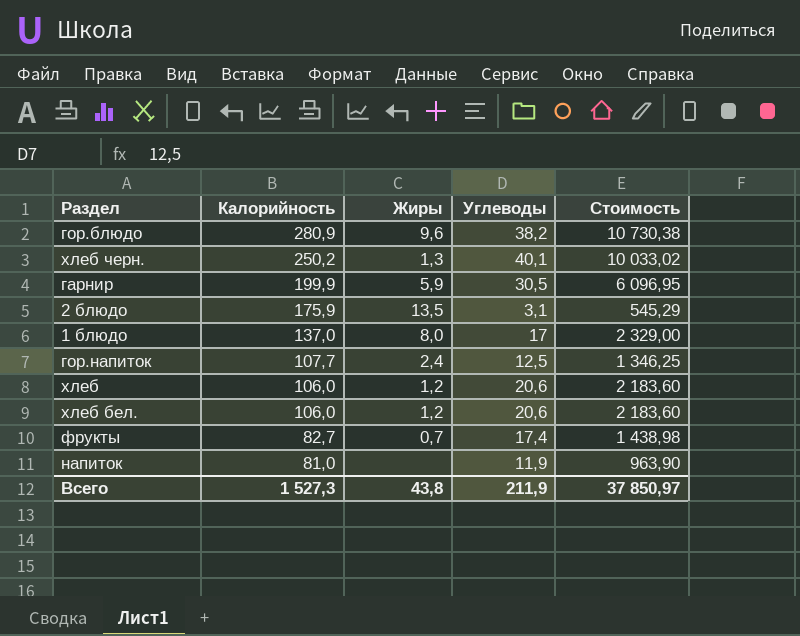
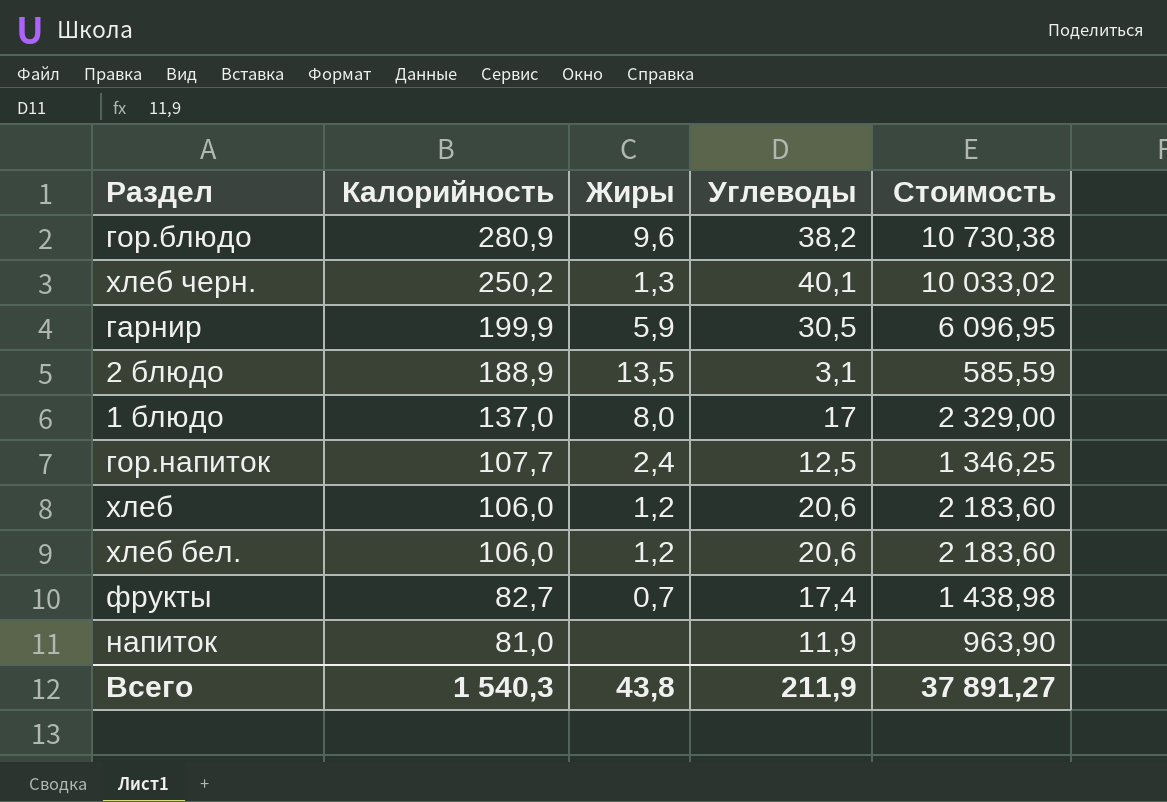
2 блюдо | Калорийность: 175,9 -> 188,9
2 блюдо | Стоимость: 545,29 -> 585,59
Всего | Калорийность: 1 527,3 -> 1 540,3
Всего | Стоимость: 37 850,97 -> 37 891,27

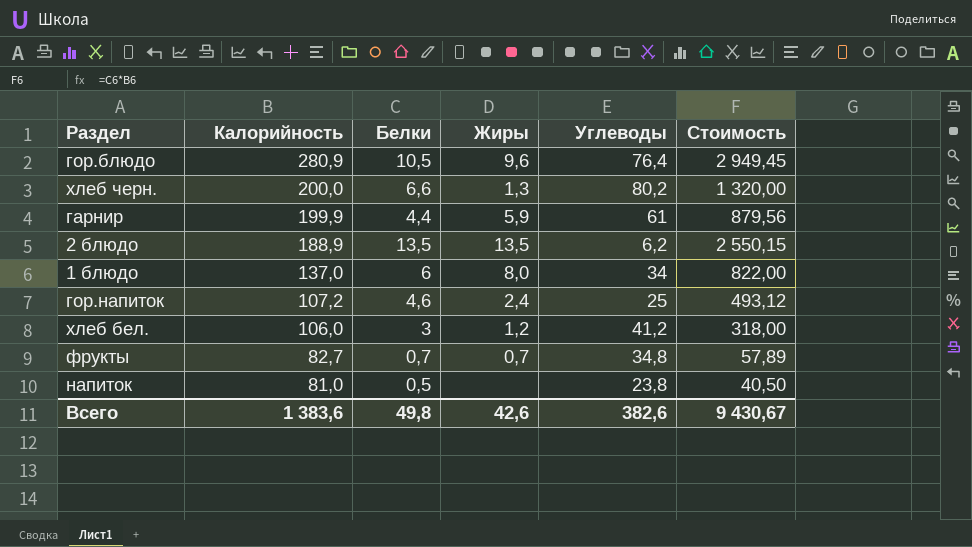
column Белки | position: none -> 3
column Стоимость | formula: [Калорийность] * [Углеводы] -> [Калорийность] * [Белки]
row хлеб: 106,0 | 1,2 | 20,6 | 2 183,60 -> none
гор.блюдо | Углеводы: 38,2 -> 76,4
хлеб черн. | Калорийность: 250,2 -> 200,0
хлеб черн. | Углеводы: 40,1 -> 80,2
гарнир | Углеводы: 30,5 -> 61
2 блюдо | Углеводы: 3,1 -> 6,2
1 блюдо | Углеводы: 17 -> 34
гор.напиток | Калорийность: 107,7 -> 107,2
гор.напиток | Углеводы: 12,5 -> 25
хлеб бел. | Углеводы: 20,6 -> 41,2
фрукты | Углеводы: 17,4 -> 34,8
напиток | Углеводы: 11,9 -> 23,8
Всего | Калорийность: 1 540,3 -> 1 383,6
Всего | Жиры: 43,8 -> 42,6
Всего | Углеводы: 211,9 -> 382,6
Всего | Стоимость: 37 891,27 -> 9 430,67

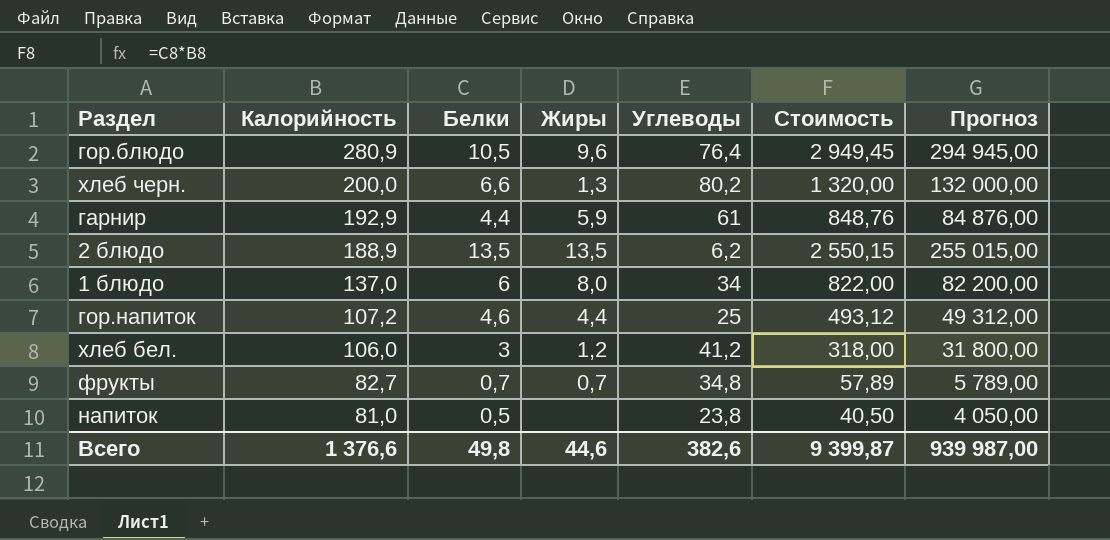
column Прогноз | formula: none -> [Стоимость] * 100
гарнир | Калорийность: 199,9 -> 192,9
гарнир | Стоимость: 879,56 -> 848,76
гор.напиток | Жиры: 2,4 -> 4,4
Всего | Калорийность: 1 383,6 -> 1 376,6
Всего | Жиры: 42,6 -> 44,6
Всего | Стоимость: 9 430,67 -> 9 399,87

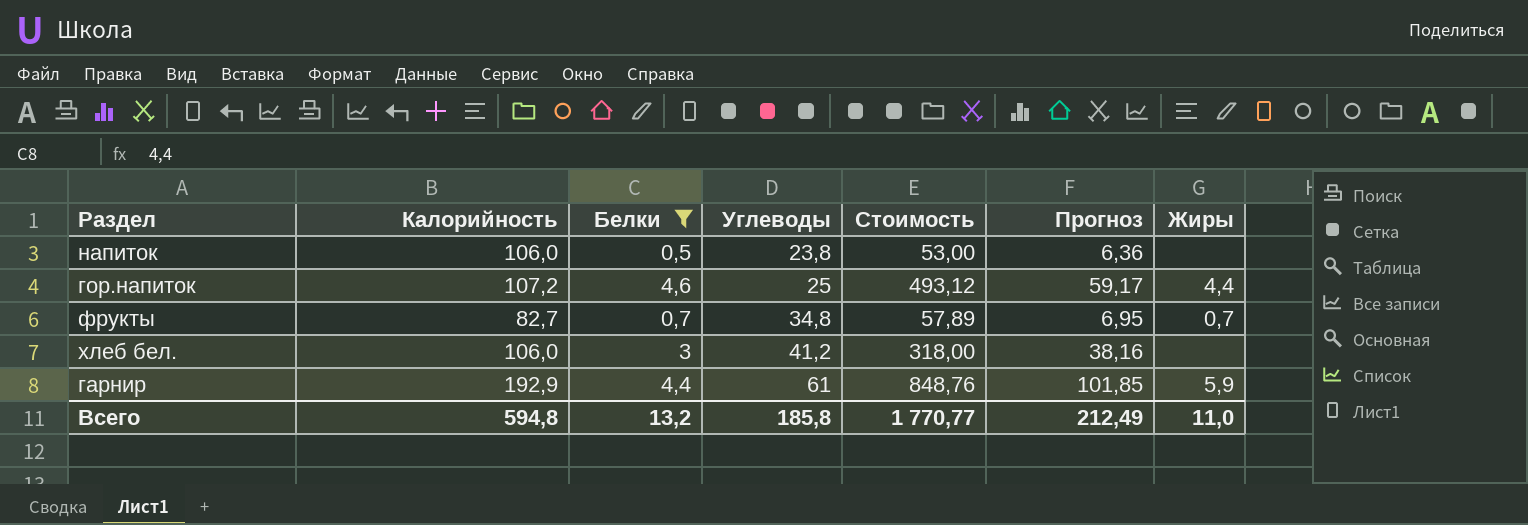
filter: none -> Белки <= 4,6
row order: Калорийность descending -> Углеводы ascending
column Прогноз | formula: [Стоимость] * 100 -> [Стоимость] * 0,12
column Жиры | position: 4 -> 7
напиток | Калорийность: 81,0 -> 106,0
напиток | Стоимость: 40,50 -> 53,00
хлеб бел. | Жиры: 1,2 -> none
Всего | Калорийность: 1 376,6 -> 594,8
Всего | Белки: 49,8 -> 13,2
Всего | Углеводы: 382,6 -> 185,8
Всего | Стоимость: 9 399,87 -> 1 770,77
Всего | Прогноз: 939 987,00 -> 212,49
Всего | Жиры: 44,6 -> 11,0

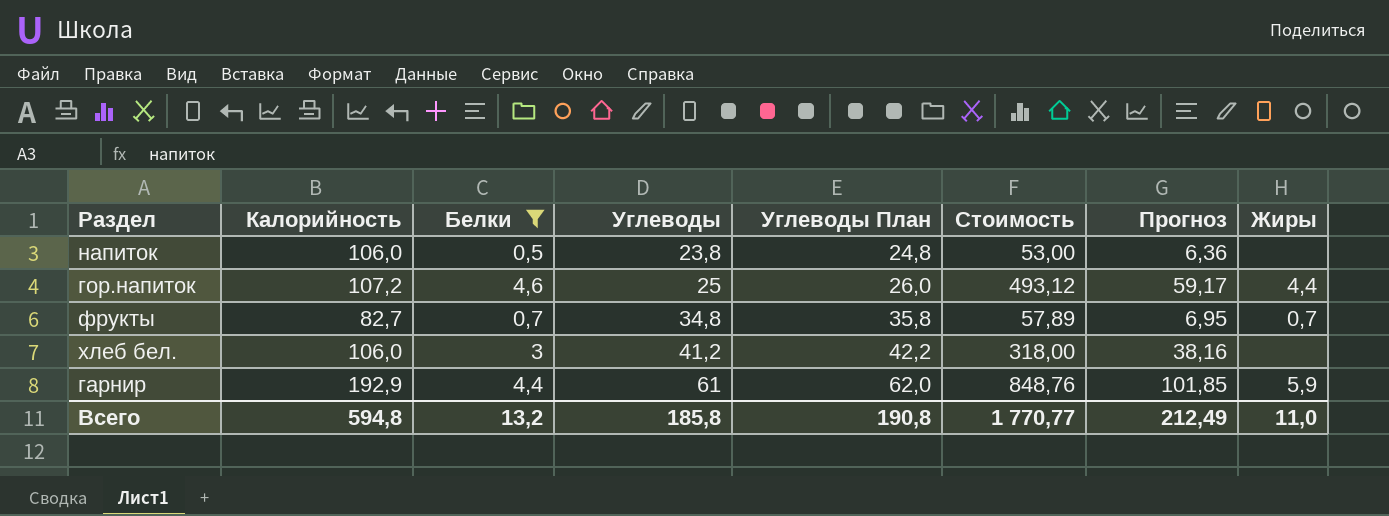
column Углеводы План | formula: none -> [Углеводы] + 1

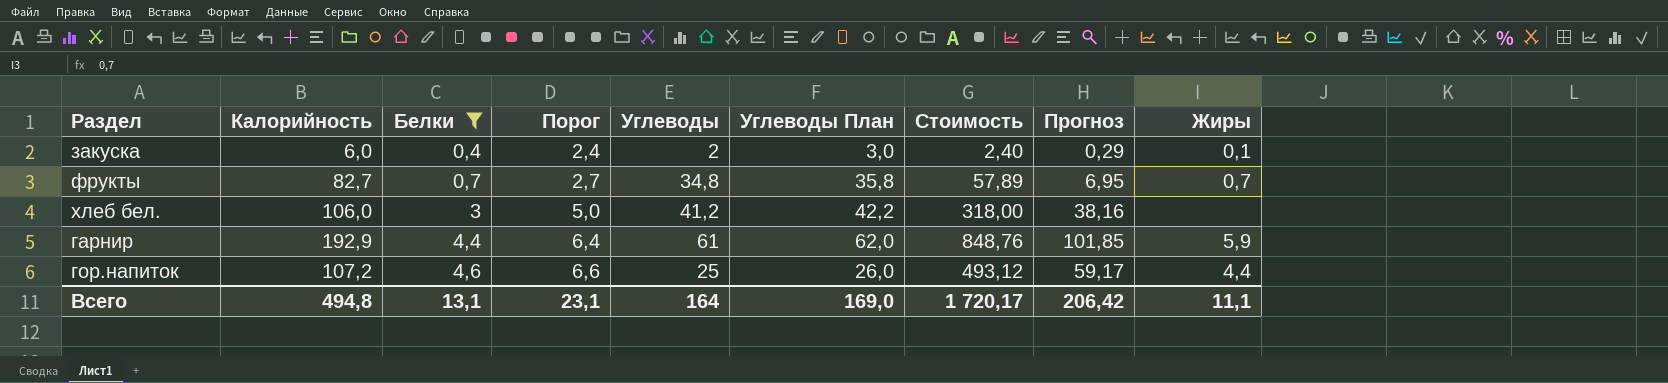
row order: Углеводы ascending -> Белки ascending
column Порог | formula: none -> [Белки] + 2
row напиток: 106,0 | 0,5 | 23,8 | 24,8 | 53,00 | 6,36 | none -> none
row закуска: none -> 6,0 | 0,4 | 2,4 | 2 | 3,0 | 2,40 | 0,29 | 0,1
Всего | Калорийность: 594,8 -> 494,8
Всего | Белки: 13,2 -> 13,1
Всего | Углеводы: 185,8 -> 164
Всего | Углеводы План: 190,8 -> 169,0
Всего | Стоимость: 1 770,77 -> 1 720,17
Всего | Прогноз: 212,49 -> 206,42
Всего | Жиры: 11,0 -> 11,1

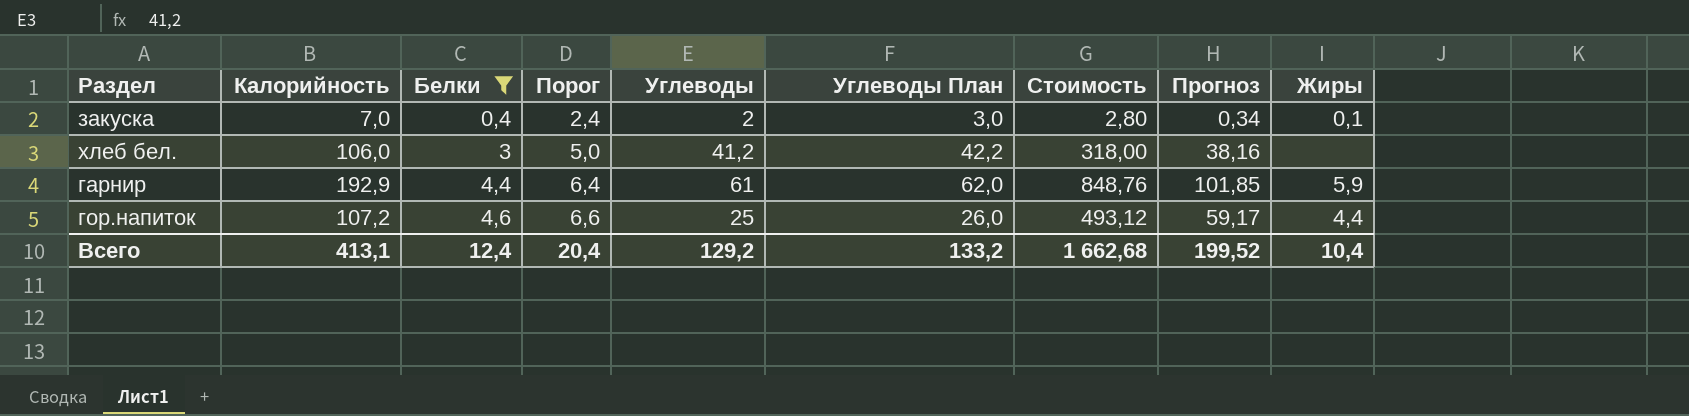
row фрукты: 82,7 | 0,7 | 2,7 | 34,8 | 35,8 | 57,89 | 6,95 | 0,7 -> none
закуска | Калорийность: 6,0 -> 7,0
закуска | Стоимость: 2,40 -> 2,80
закуска | Прогноз: 0,29 -> 0,34
Всего | Калорийность: 494,8 -> 413,1
Всего | Белки: 13,1 -> 12,4
Всего | Порог: 23,1 -> 20,4
Всего | Углеводы: 164 -> 129,2
Всего | Углеводы План: 169,0 -> 133,2
Всего | Стоимость: 1 720,17 -> 1 662,68
Всего | Прогноз: 206,42 -> 199,52
Всего | Жиры: 11,1 -> 10,4

